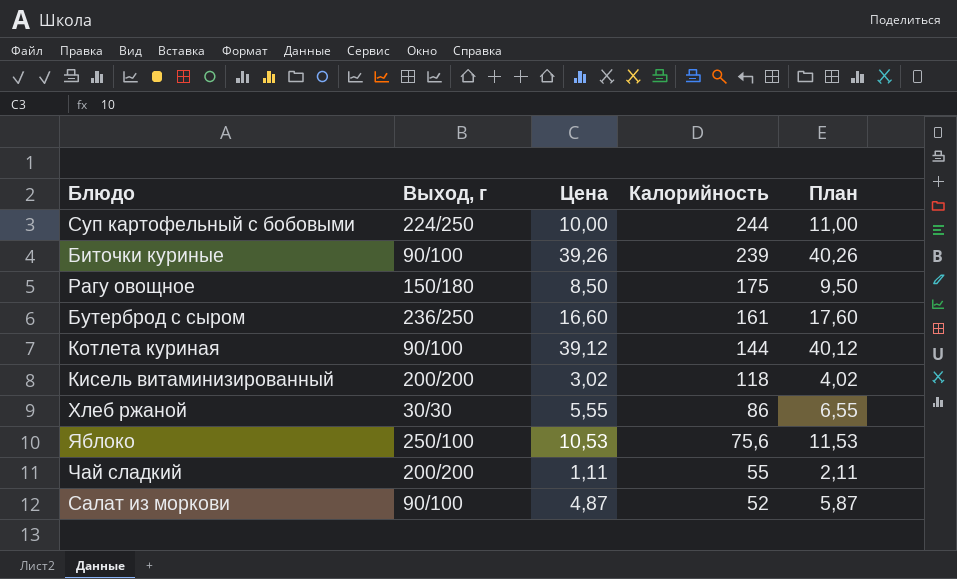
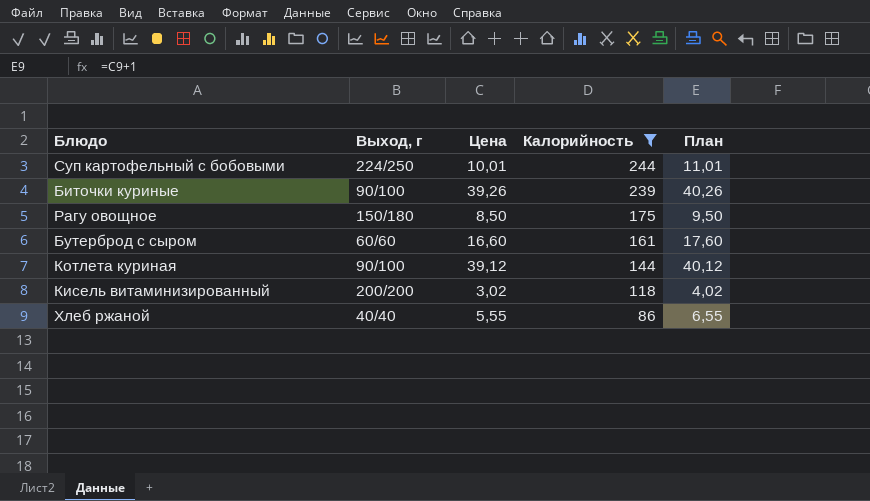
filter: none -> Калорийность >= 86
Суп картофельный с бобовыми | Цена: 10,00 -> 10,01
Суп картофельный с бобовыми | План: 11,00 -> 11,01
Бутерброд с сыром | Выход, г: 236/250 -> 60/60
Хлеб ржаной | Выход, г: 30/30 -> 40/40

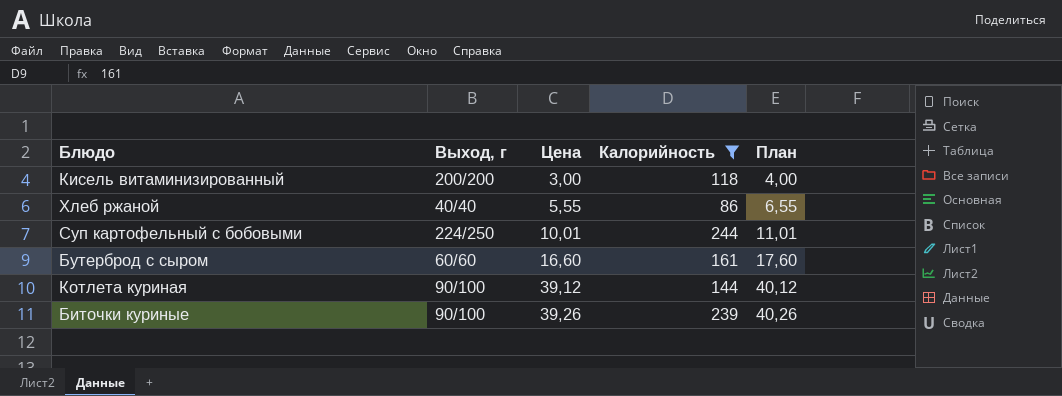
row order: Калорийность descending -> Цена ascending
row Рагу овощное: 150/180 | 8,50 | 175 | 9,50 -> none
Кисель витаминизированный | Цена: 3,02 -> 3,00
Кисель витаминизированный | План: 4,02 -> 4,00

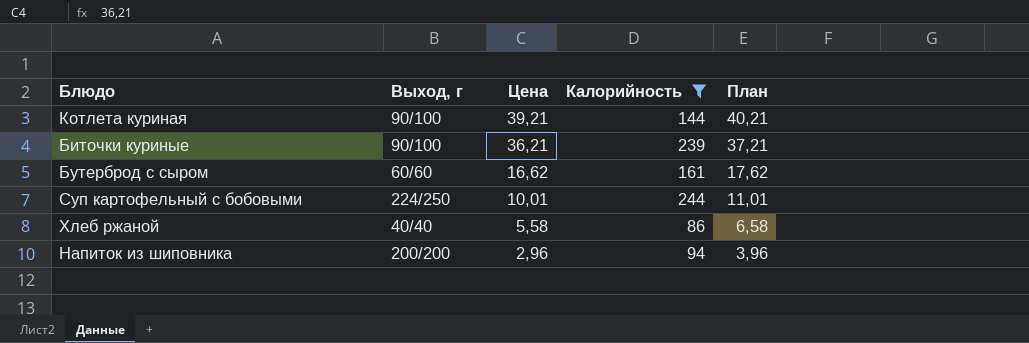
row order: Цена ascending -> Цена descending
row Кисель витаминизированный: 200/200 | 3,00 | 118 | 4,00 -> none
Котлета куриная | Цена: 39,12 -> 39,21
Котлета куриная | План: 40,12 -> 40,21
Биточки куриные | Цена: 39,26 -> 36,21
Биточки куриные | План: 40,26 -> 37,21
Бутерброд с сыром | Цена: 16,60 -> 16,62
Бутерброд с сыром | План: 17,60 -> 17,62
Хлеб ржаной | Цена: 5,55 -> 5,58
Хлеб ржаной | План: 6,55 -> 6,58
row Напиток из шиповника: none -> 200/200 | 2,96 | 94 | 3,96

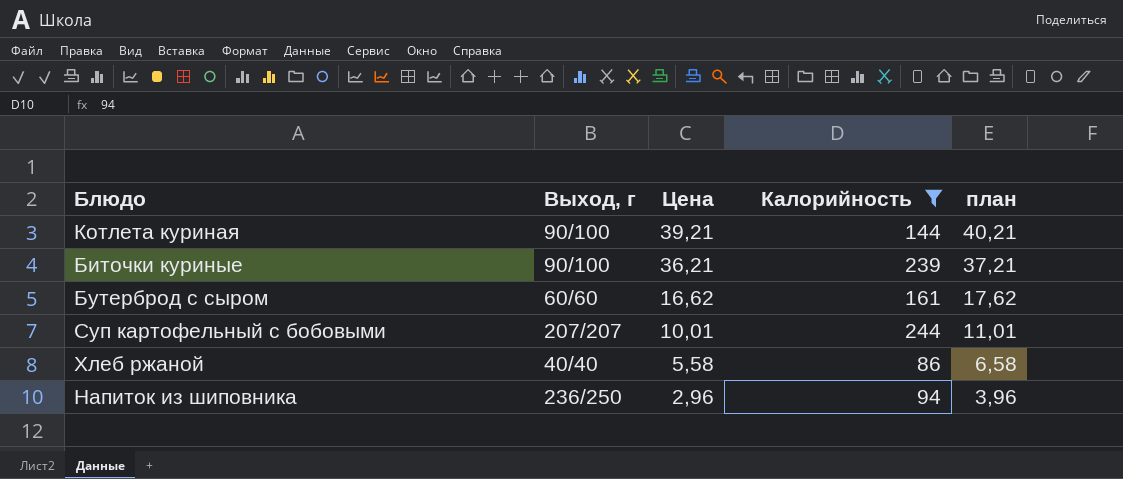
column name: План -> план
Суп картофельный с бобовыми | Выход, г: 224/250 -> 207/207
Напиток из шиповника | Выход, г: 200/200 -> 236/250

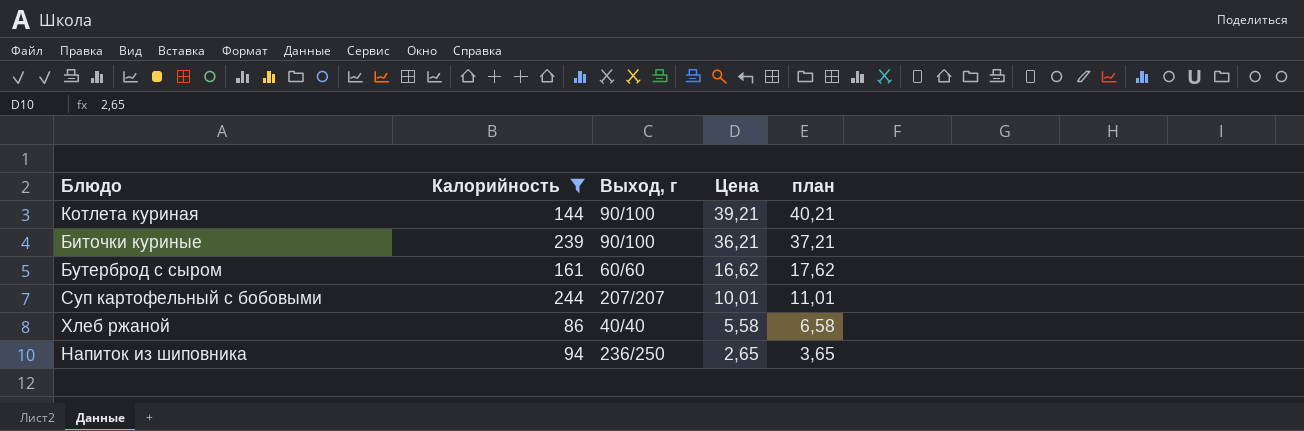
column Калорийность | position: 4 -> 2
Напиток из шиповника | Цена: 2,96 -> 2,65
Напиток из шиповника | план: 3,96 -> 3,65

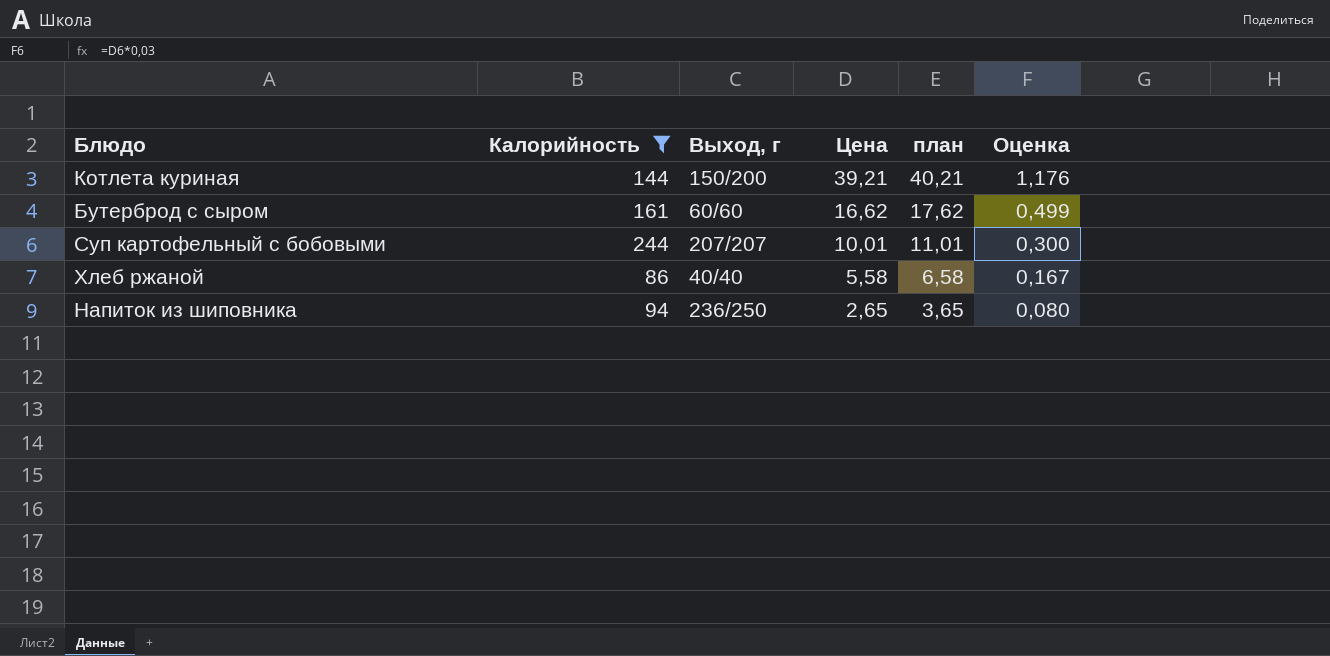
column Оценка | formula: none -> [Цена] * 0,03
row Биточки куриные: 239 | 90/100 | 36,21 | 37,21 -> none
Котлета куриная | Выход, г: 90/100 -> 150/200

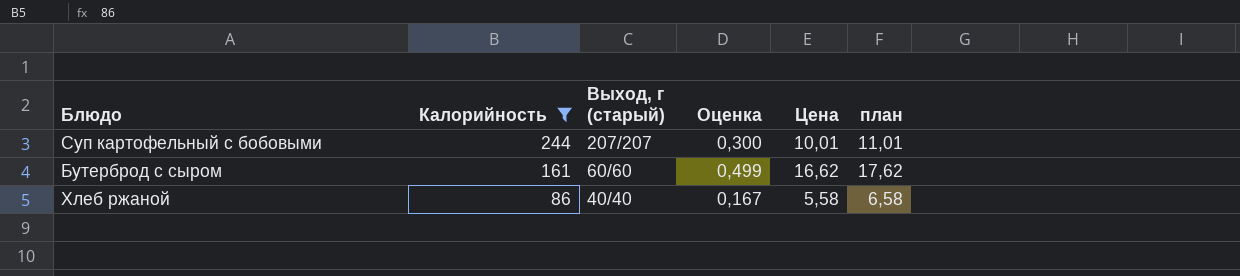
row order: Цена descending -> Калорийность descending
column name: Выход, г -> Выход, г (старый)
column Оценка | position: 6 -> 4
row Котлета куриная: 144 | 150/200 | 39,21 | 40,21 | 1,176 -> none
row Напиток из шиповника: 94 | 236/250 | 2,65 | 3,65 | 0,080 -> none

